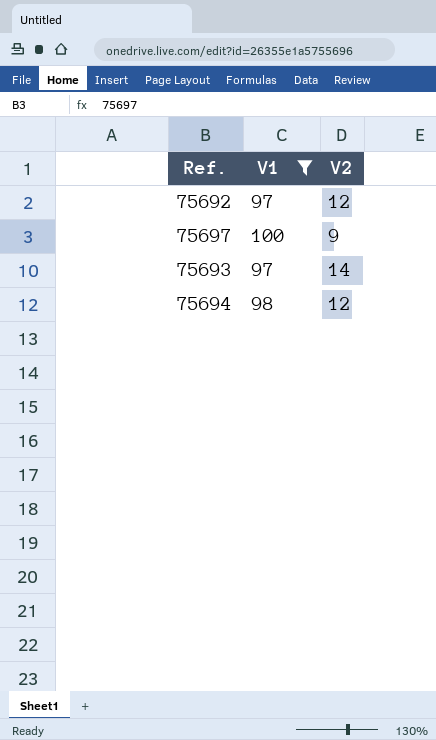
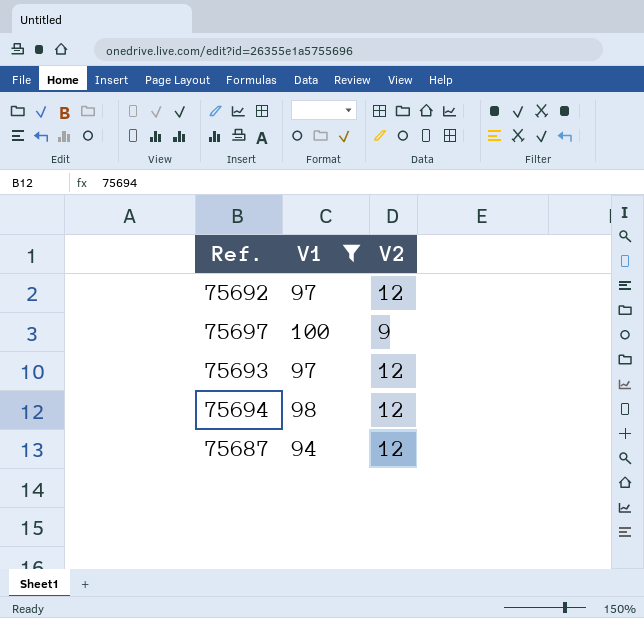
75693 | V2: 14 -> 12
row 75687: none -> 94 | 12

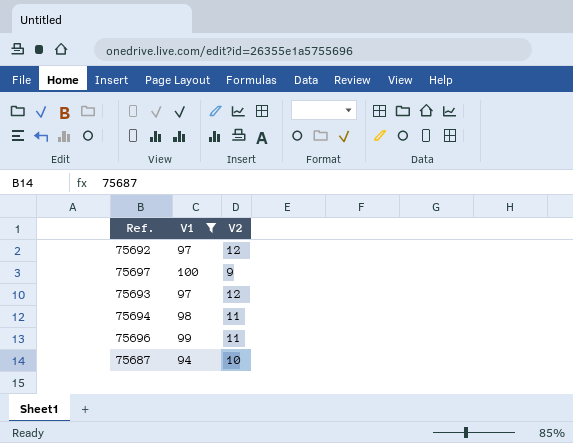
75694 | V2: 12 -> 11
row 75696: none -> 99 | 11
75687 | V2: 12 -> 10

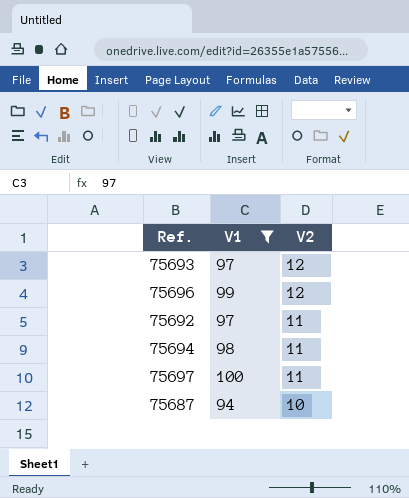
row order: none -> V2 descending
75696 | V2: 11 -> 12
75692 | V2: 12 -> 11
75697 | V2: 9 -> 11

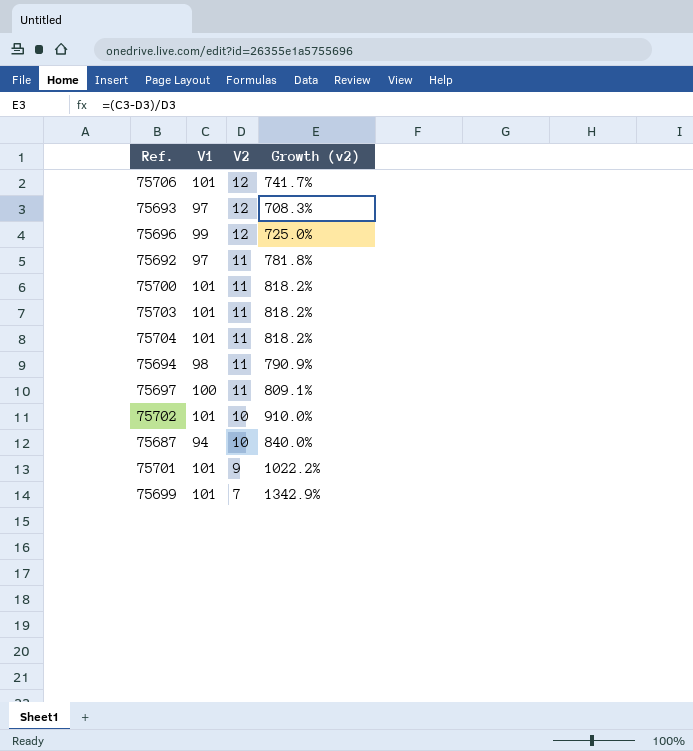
filter: V1 != 101 -> none
column Growth (v2) | formula: none -> ([V1] - [V2]) / [V2]

